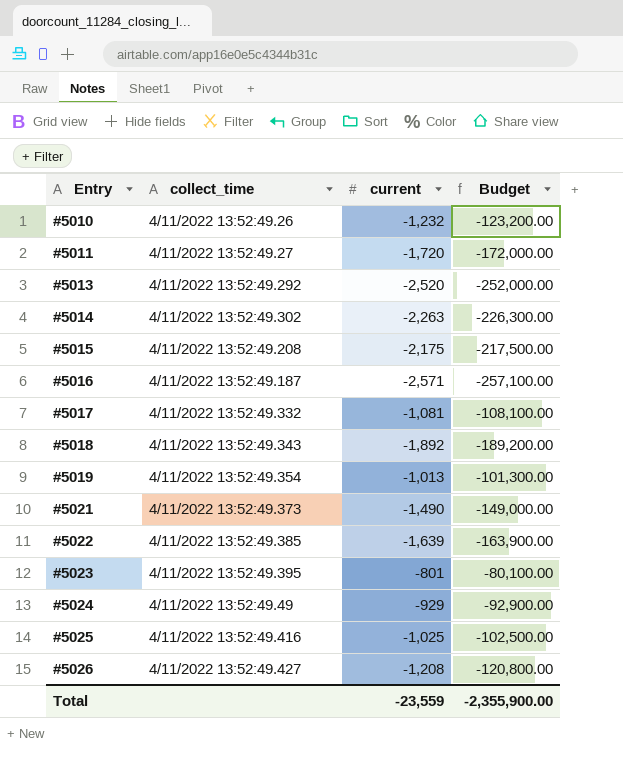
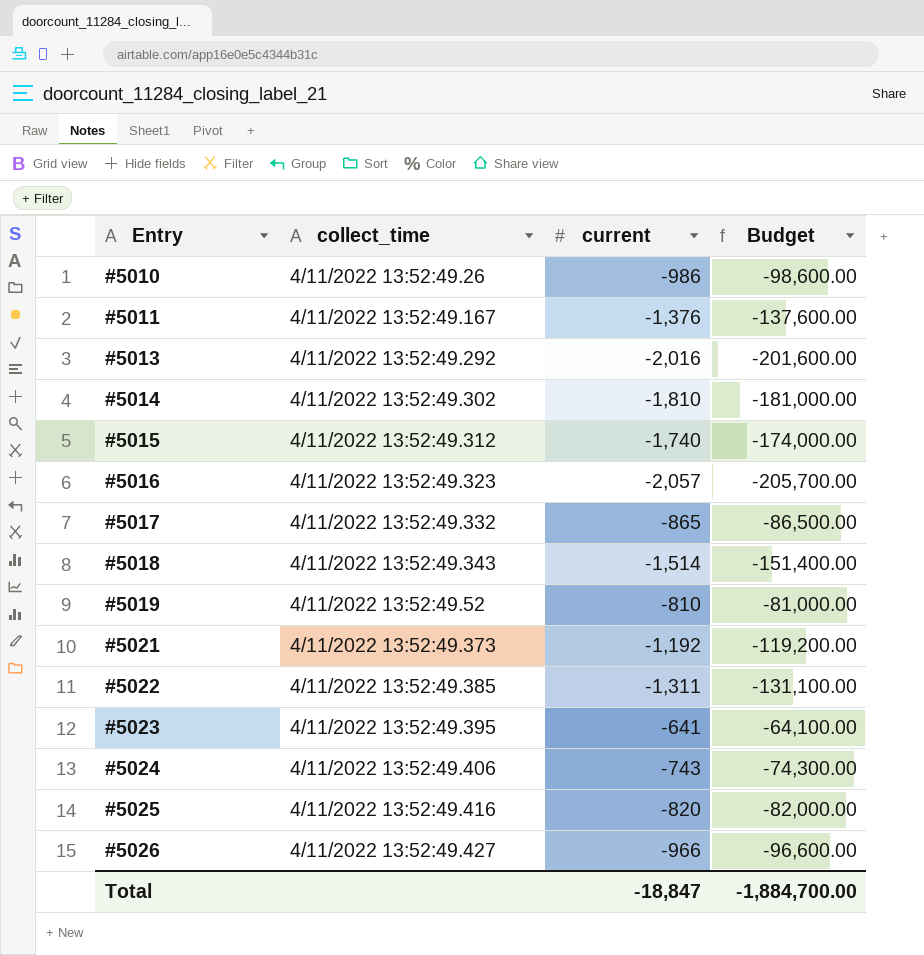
#5010 | current: -1,232 -> -986
#5010 | Budget: -123,200.00 -> -98,600.00
#5011 | collect_time: 4/11/2022 13:52:49.27 -> 4/11/2022 13:52:49.167
#5011 | current: -1,720 -> -1,376
#5011 | Budget: -172,000.00 -> -137,600.00
#5013 | current: -2,520 -> -2,016
#5013 | Budget: -252,000.00 -> -201,600.00
#5014 | current: -2,263 -> -1,810
#5014 | Budget: -226,300.00 -> -181,000.00
#5015 | collect_time: 4/11/2022 13:52:49.208 -> 4/11/2022 13:52:49.312
#5015 | current: -2,175 -> -1,740
#5015 | Budget: -217,500.00 -> -174,000.00
#5016 | collect_time: 4/11/2022 13:52:49.187 -> 4/11/2022 13:52:49.323
#5016 | current: -2,571 -> -2,057
#5016 | Budget: -257,100.00 -> -205,700.00
#5017 | current: -1,081 -> -865
#5017 | Budget: -108,100.00 -> -86,500.00
#5018 | current: -1,892 -> -1,514
#5018 | Budget: -189,200.00 -> -151,400.00
#5019 | collect_time: 4/11/2022 13:52:49.354 -> 4/11/2022 13:52:49.52
#5019 | current: -1,013 -> -810
#5019 | Budget: -101,300.00 -> -81,000.00
#5021 | current: -1,490 -> -1,192
#5021 | Budget: -149,000.00 -> -119,200.00
#5022 | current: -1,639 -> -1,311
#5022 | Budget: -163,900.00 -> -131,100.00
#5023 | current: -801 -> -641
#5023 | Budget: -80,100.00 -> -64,100.00
#5024 | collect_time: 4/11/2022 13:52:49.49 -> 4/11/2022 13:52:49.406
#5024 | current: -929 -> -743
#5024 | Budget: -92,900.00 -> -74,300.00
#5025 | current: -1,025 -> -820
#5025 | Budget: -102,500.00 -> -82,000.00
#5026 | current: -1,208 -> -966
#5026 | Budget: -120,800.00 -> -96,600.00
Total | current: -23,559 -> -18,847
Total | Budget: -2,355,900.00 -> -1,884,700.00

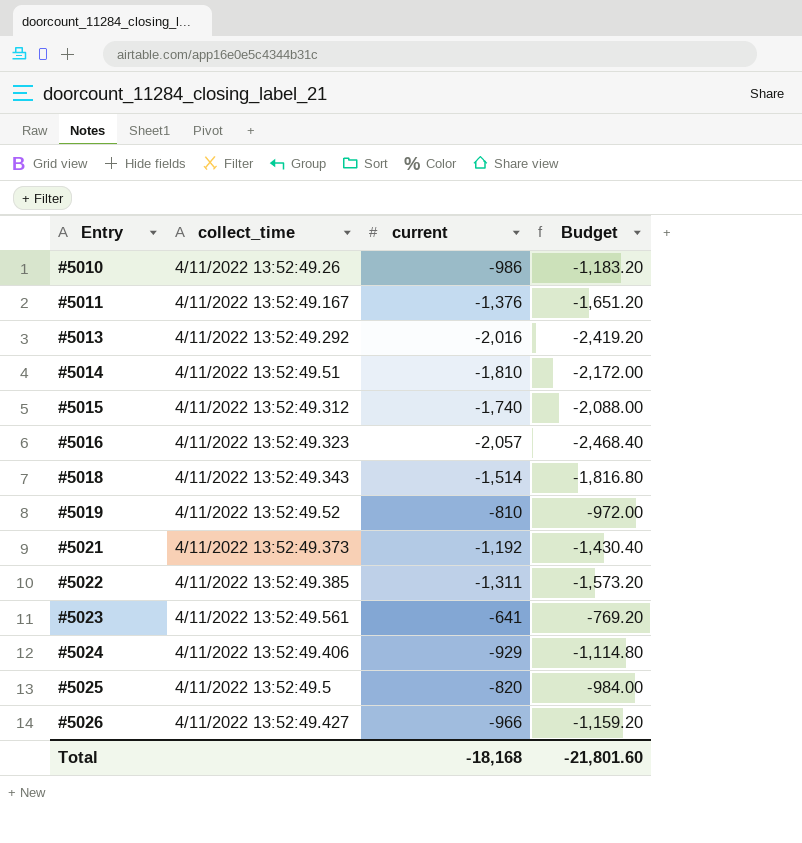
column Budget | formula: [current] * 100 -> [current] * 1.2
row #5017: 4/11/2022 13:52:49.332 | -865 | -86,500.00 -> none
#5014 | collect_time: 4/11/2022 13:52:49.302 -> 4/11/2022 13:52:49.51
#5023 | collect_time: 4/11/2022 13:52:49.395 -> 4/11/2022 13:52:49.561
#5024 | current: -743 -> -929
#5025 | collect_time: 4/11/2022 13:52:49.416 -> 4/11/2022 13:52:49.5
Total | current: -18,847 -> -18,168
Total | Budget: -1,884,700.00 -> -21,801.60

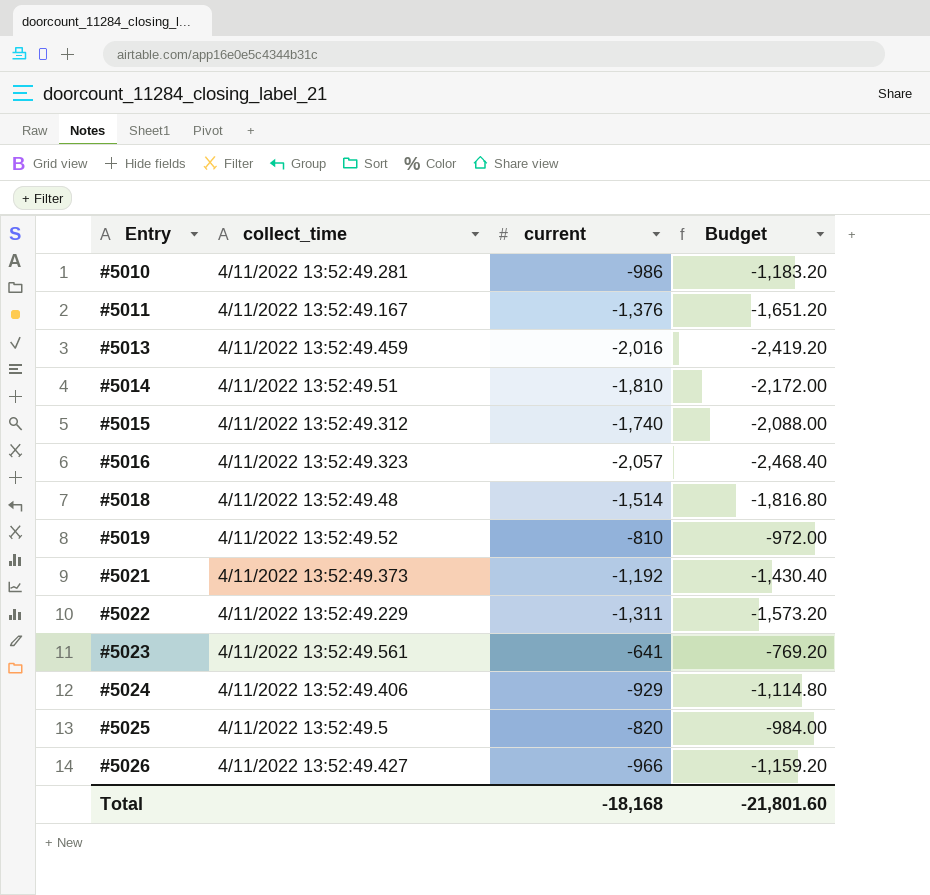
#5010 | collect_time: 4/11/2022 13:52:49.26 -> 4/11/2022 13:52:49.281
#5013 | collect_time: 4/11/2022 13:52:49.292 -> 4/11/2022 13:52:49.459
#5018 | collect_time: 4/11/2022 13:52:49.343 -> 4/11/2022 13:52:49.48
#5022 | collect_time: 4/11/2022 13:52:49.385 -> 4/11/2022 13:52:49.229

